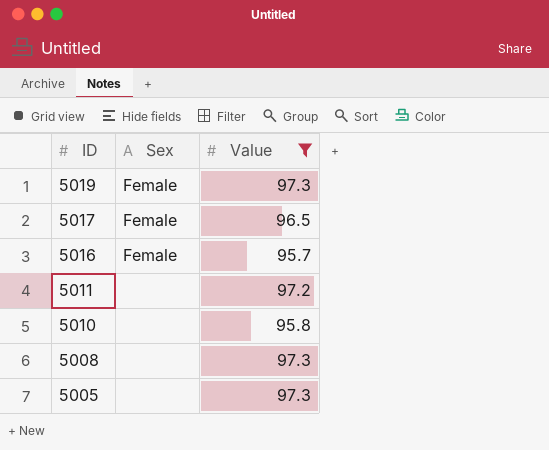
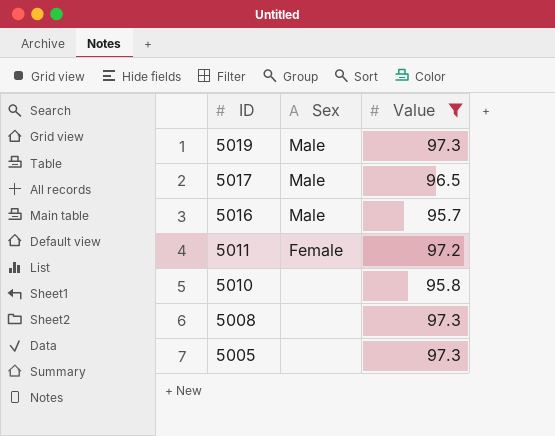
5019 | Sex: Female -> Male
5017 | Sex: Female -> Male
5016 | Sex: Female -> Male
5011 | Sex: none -> Female

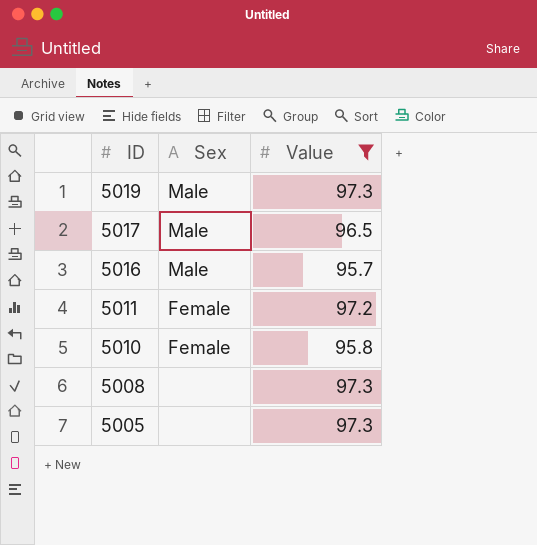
5010 | Sex: none -> Female

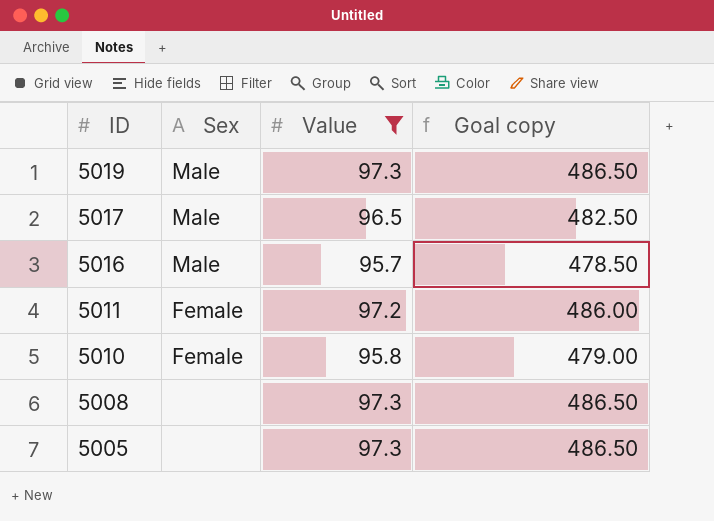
column Goal copy | formula: none -> [Value] * 5

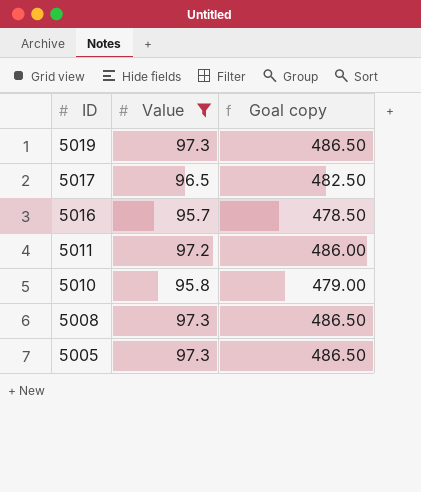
column Sex | position: 2 -> none

